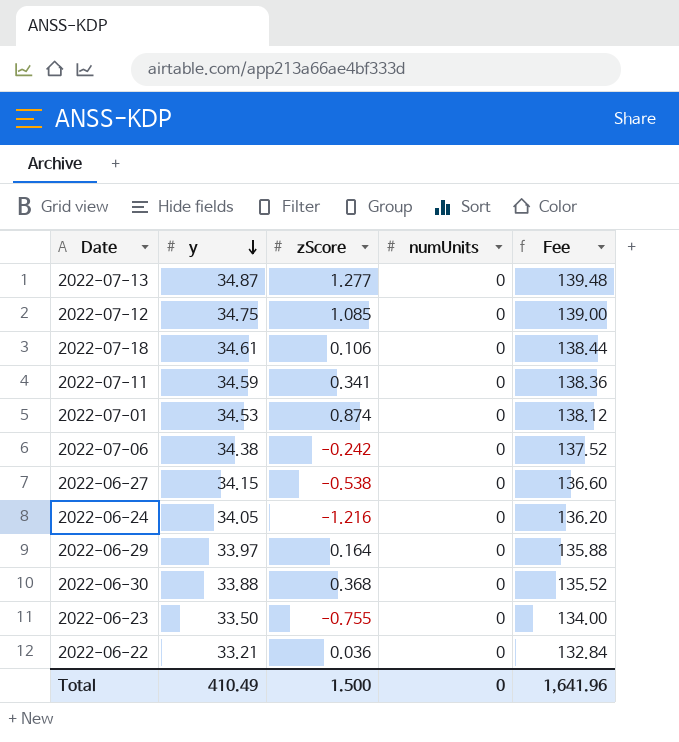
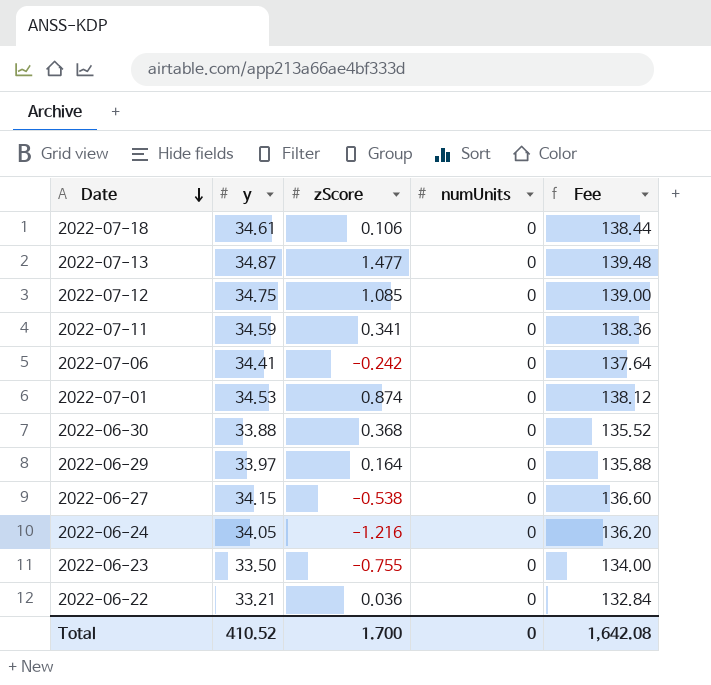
row order: y descending -> Date descending
2022-07-13 | zScore: 1.277 -> 1.477
2022-07-06 | y: 34.38 -> 34.41
2022-07-06 | Fee: 137.52 -> 137.64
Total | y: 410.49 -> 410.52
Total | zScore: 1.500 -> 1.700
Total | Fee: 1,641.96 -> 1,642.08

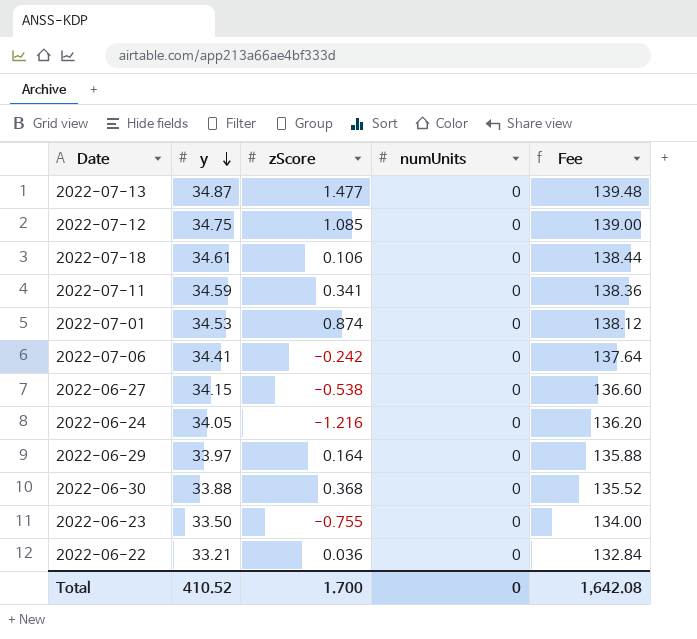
row order: Date descending -> y descending

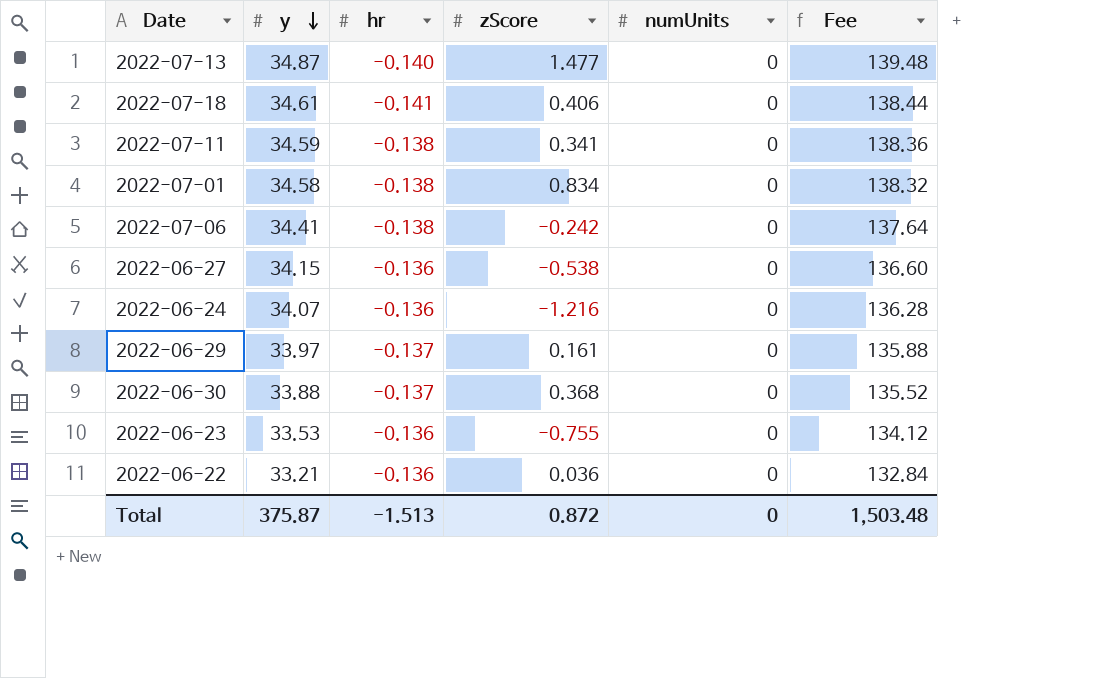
column hr | position: none -> 3
row 2022-07-12: 34.75 | 1.085 | 0 | 139.00 -> none
2022-07-18 | zScore: 0.106 -> 0.406
2022-07-01 | y: 34.53 -> 34.58
2022-07-01 | zScore: 0.874 -> 0.834
2022-07-01 | Fee: 138.12 -> 138.32
2022-06-24 | y: 34.05 -> 34.07
2022-06-24 | Fee: 136.20 -> 136.28
2022-06-29 | zScore: 0.164 -> 0.161
2022-06-23 | y: 33.50 -> 33.53
2022-06-23 | Fee: 134.00 -> 134.12
Total | y: 410.52 -> 375.87
Total | zScore: 1.700 -> 0.872
Total | Fee: 1,642.08 -> 1,503.48

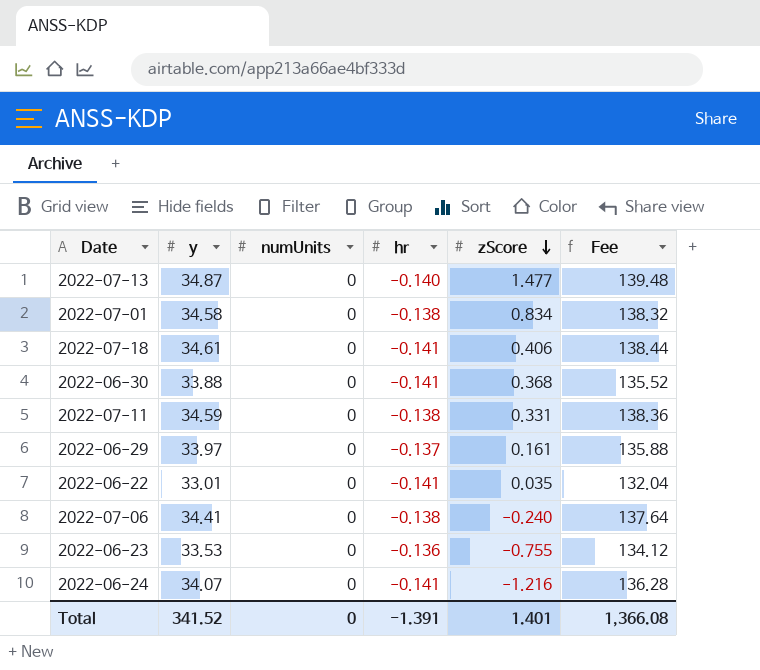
row order: y descending -> zScore descending
column numUnits | position: 5 -> 3
row 2022-06-27: 34.15 | -0.136 | -0.538 | 0 | 136.60 -> none
2022-06-30 | hr: -0.137 -> -0.141
2022-07-11 | zScore: 0.341 -> 0.331
2022-06-22 | y: 33.21 -> 33.01
2022-06-22 | hr: -0.136 -> -0.141
2022-06-22 | zScore: 0.036 -> 0.035
2022-06-22 | Fee: 132.84 -> 132.04
2022-07-06 | zScore: -0.242 -> -0.240
2022-06-24 | hr: -0.136 -> -0.141
Total | y: 375.87 -> 341.52
Total | hr: -1.513 -> -1.391
Total | zScore: 0.872 -> 1.401
Total | Fee: 1,503.48 -> 1,366.08

